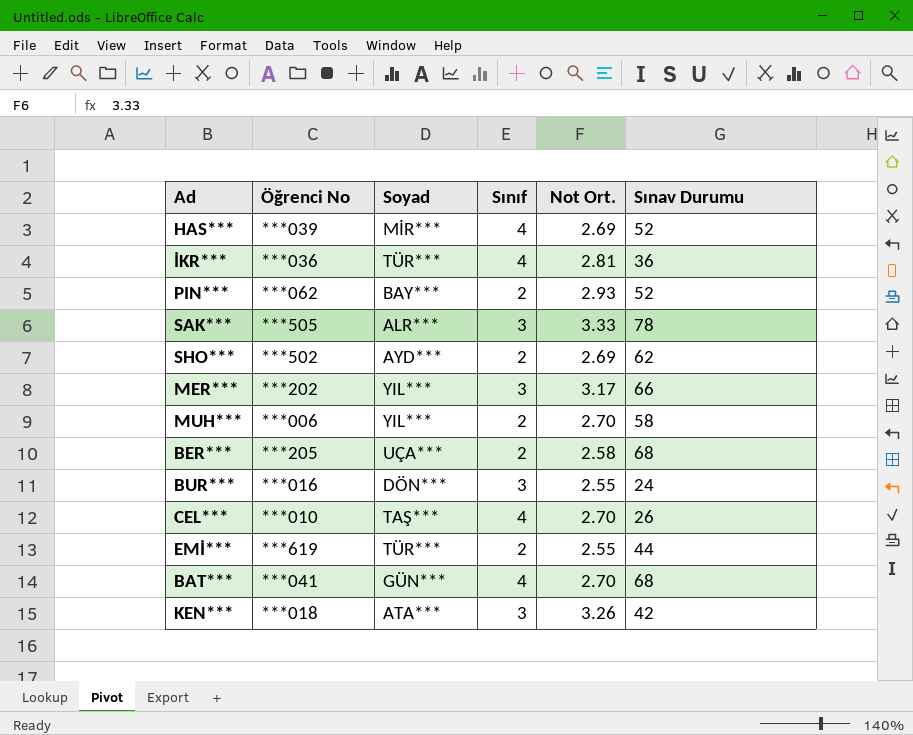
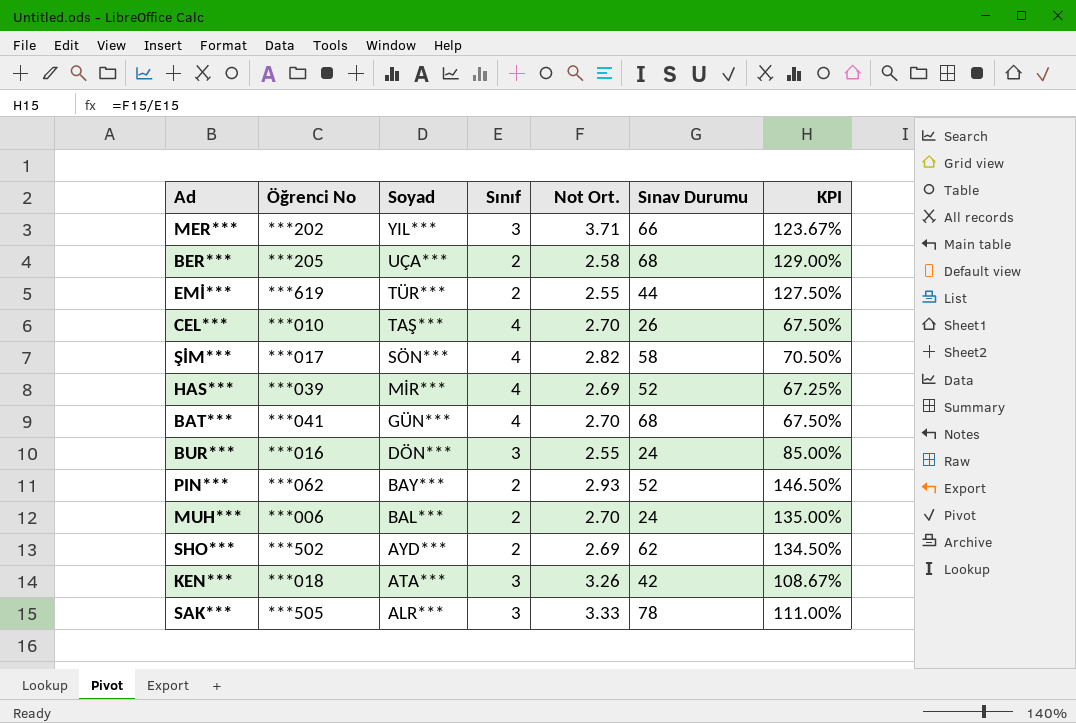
row order: none -> Soyad descending
column KPI | formula: none -> [Not Ort.] / [Sınıf]
row İKR***: ***036 | TÜR*** | 4 | 2.81 | 36 -> none
MER*** | Not Ort.: 3.17 -> 3.71
row ŞİM***: none -> ***017 | SÖN*** | 4 | 2.82 | 58 | 70.50%
MUH*** | Soyad: YIL*** -> BAL***
MUH*** | Sınav Durumu: 58 -> 24

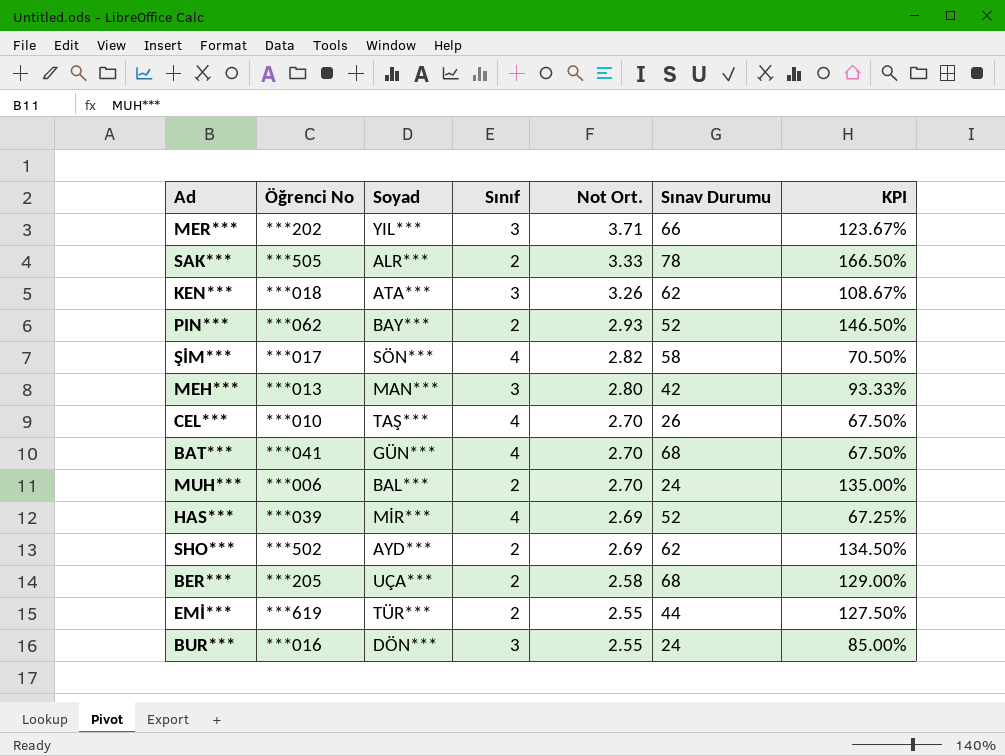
row order: Soyad descending -> Not Ort. descending
SAK*** | Sınıf: 3 -> 2
SAK*** | KPI: 111.00% -> 166.50%
KEN*** | Sınav Durumu: 42 -> 62
row MEH***: none -> ***013 | MAN*** | 3 | 2.80 | 42 | 93.33%

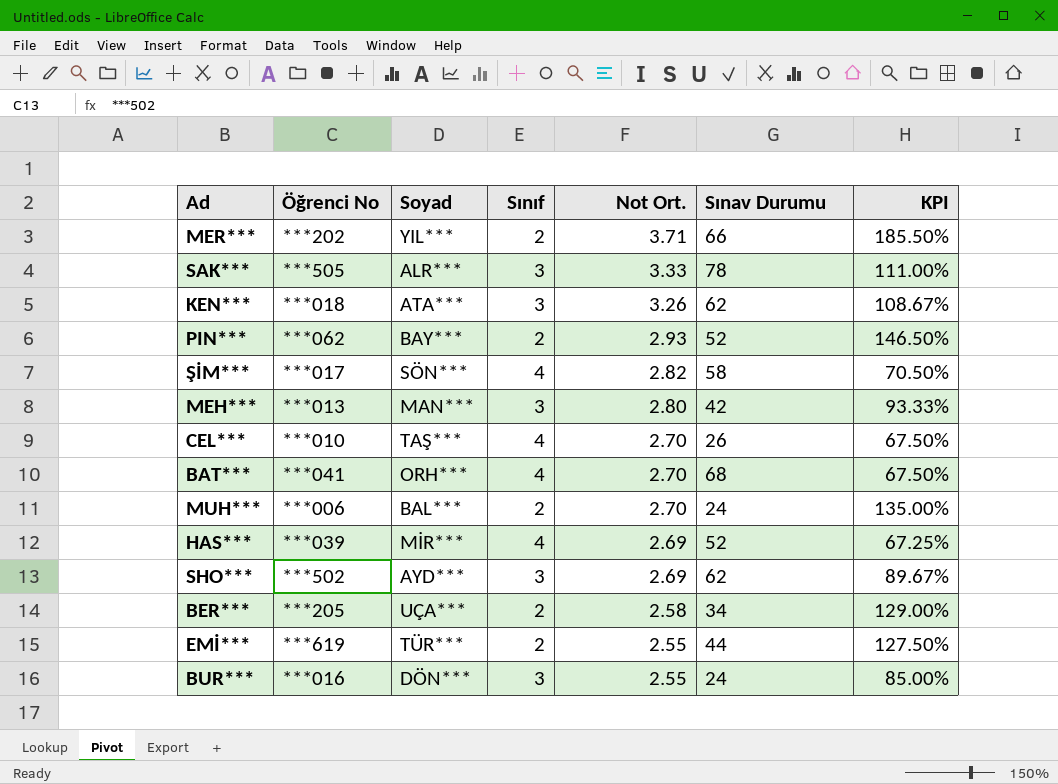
MER*** | Sınıf: 3 -> 2
MER*** | KPI: 123.67% -> 185.50%
SAK*** | Sınıf: 2 -> 3
SAK*** | KPI: 166.50% -> 111.00%
BAT*** | Soyad: GÜN*** -> ORH***
SHO*** | Sınıf: 2 -> 3
SHO*** | KPI: 134.50% -> 89.67%
BER*** | Sınav Durumu: 68 -> 34

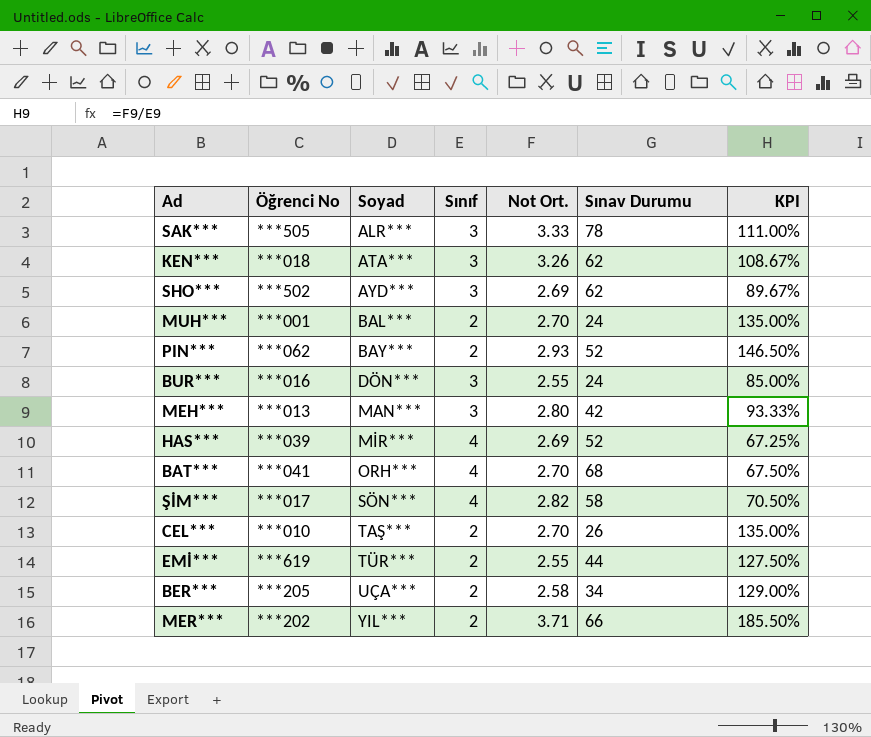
row order: Not Ort. descending -> Soyad ascending
MUH*** | Öğrenci No: ***006 -> ***001
CEL*** | Sınıf: 4 -> 2
CEL*** | KPI: 67.50% -> 135.00%

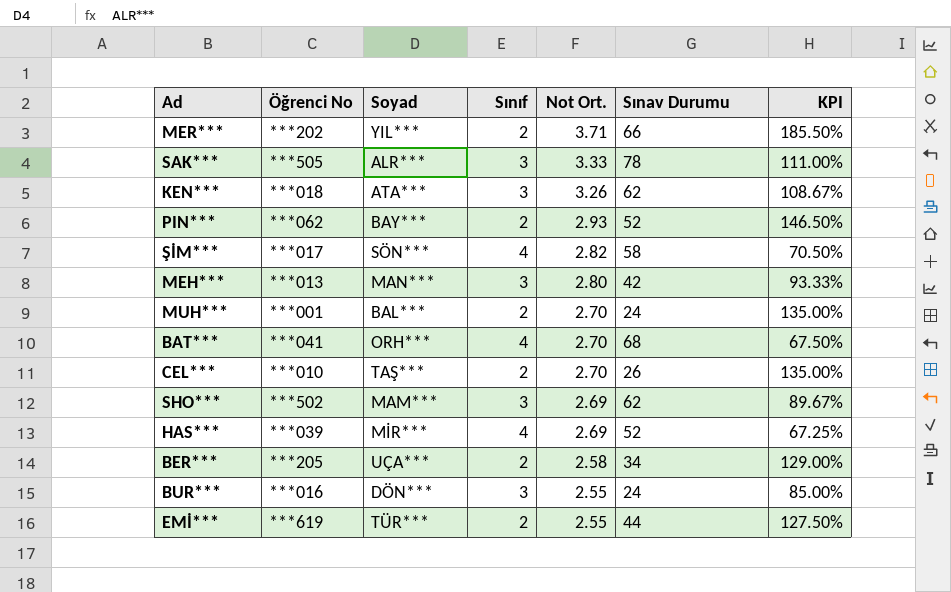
row order: Soyad ascending -> Not Ort. descending
SHO*** | Soyad: AYD*** -> MAM***

